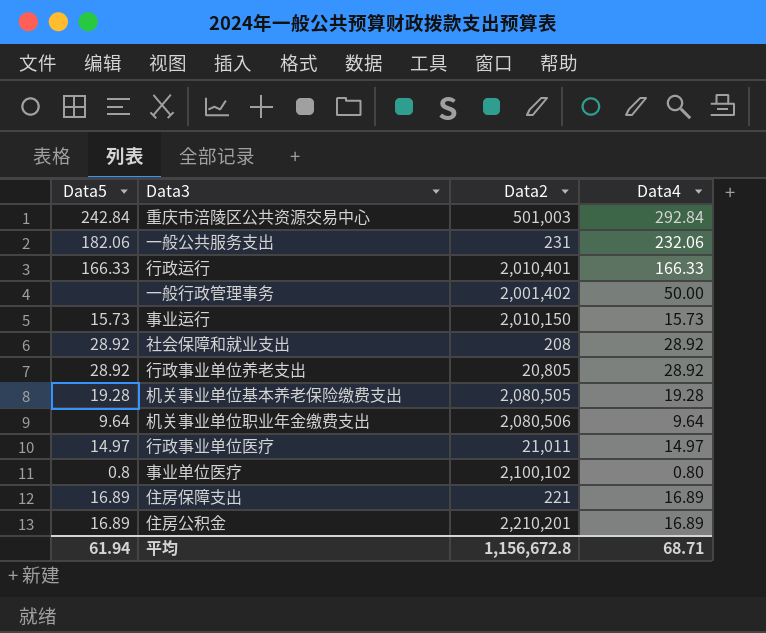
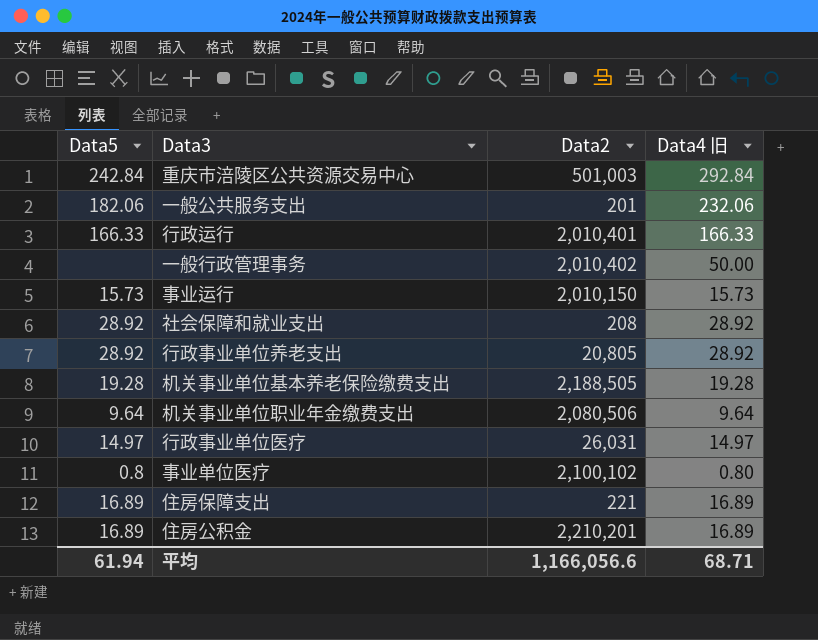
column name: Data4 -> Data4 旧
一般公共服务支出 | Data2: 231 -> 201
一般行政管理事务 | Data2: 2,001,402 -> 2,010,402
机关事业单位基本养老保险缴费支出 | Data2: 2,080,505 -> 2,188,505
行政事业单位医疗 | Data2: 21,011 -> 26,031
平均 | Data2: 1,156,672.8 -> 1,166,056.6

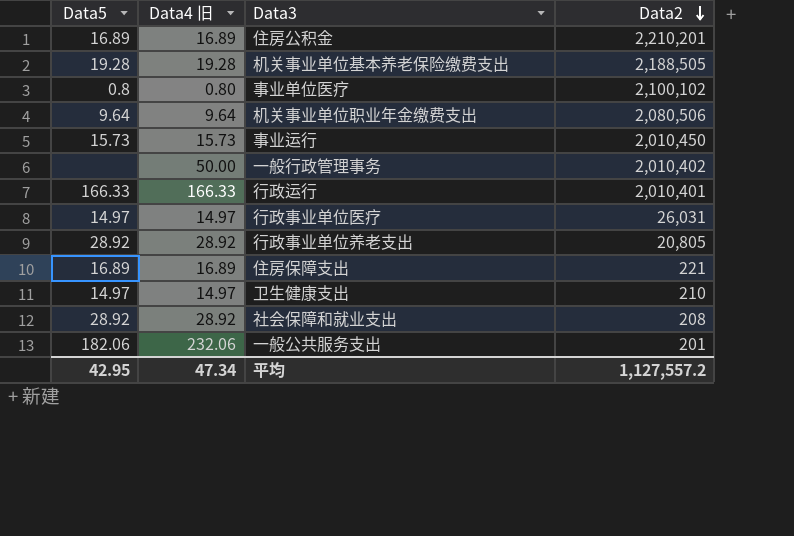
row order: none -> Data2 descending
column Data4 旧 | position: 4 -> 2
row 重庆市涪陵区公共资源交易中心: 242.84 | 501,003 | 292.84 -> none
事业运行 | Data2: 2,010,150 -> 2,010,450
row 卫生健康支出: none -> 14.97 | 14.97 | 210
平均 | Data5: 61.94 -> 42.95
平均 | Data4 旧: 68.71 -> 47.34
平均 | Data2: 1,166,056.6 -> 1,127,557.2

